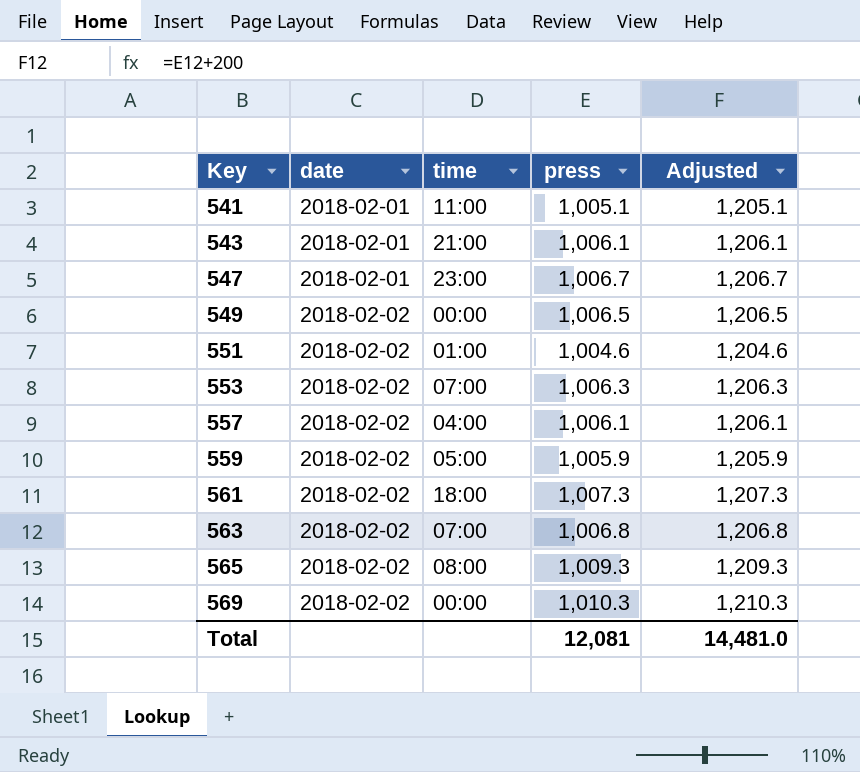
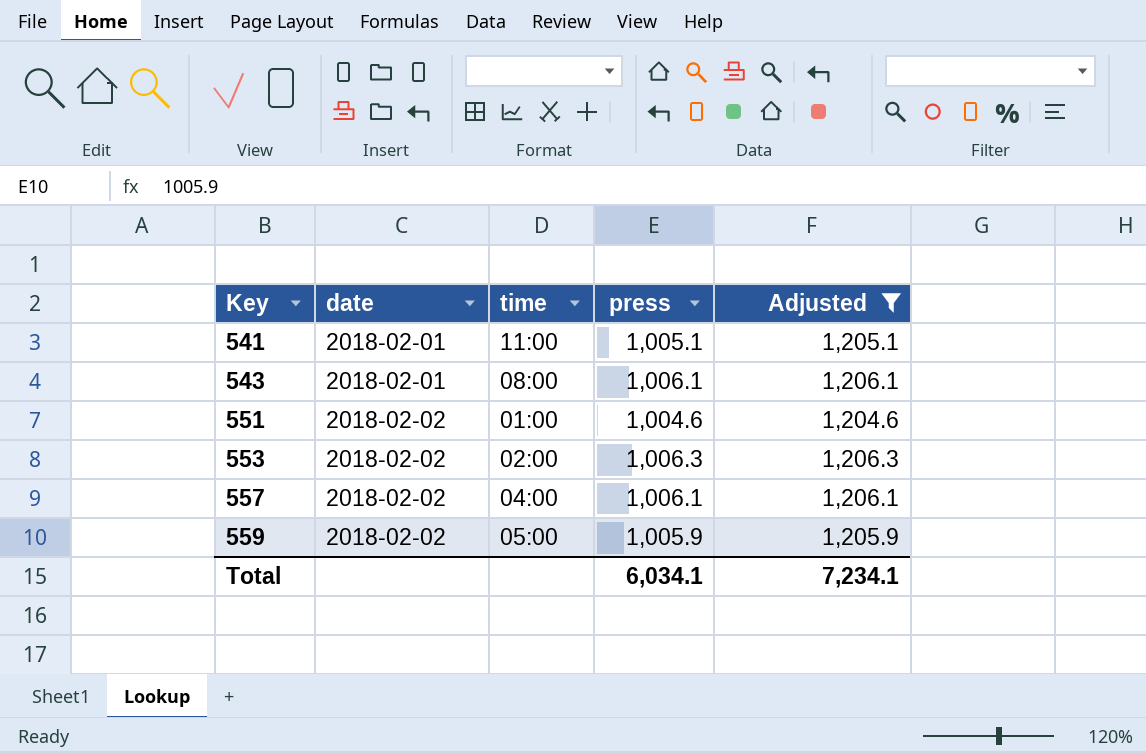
filter: none -> Adjusted <= 1,206.3
543 | time: 21:00 -> 08:00
553 | time: 07:00 -> 02:00
Total | press: 12,081 -> 6,034.1
Total | Adjusted: 14,481.0 -> 7,234.1

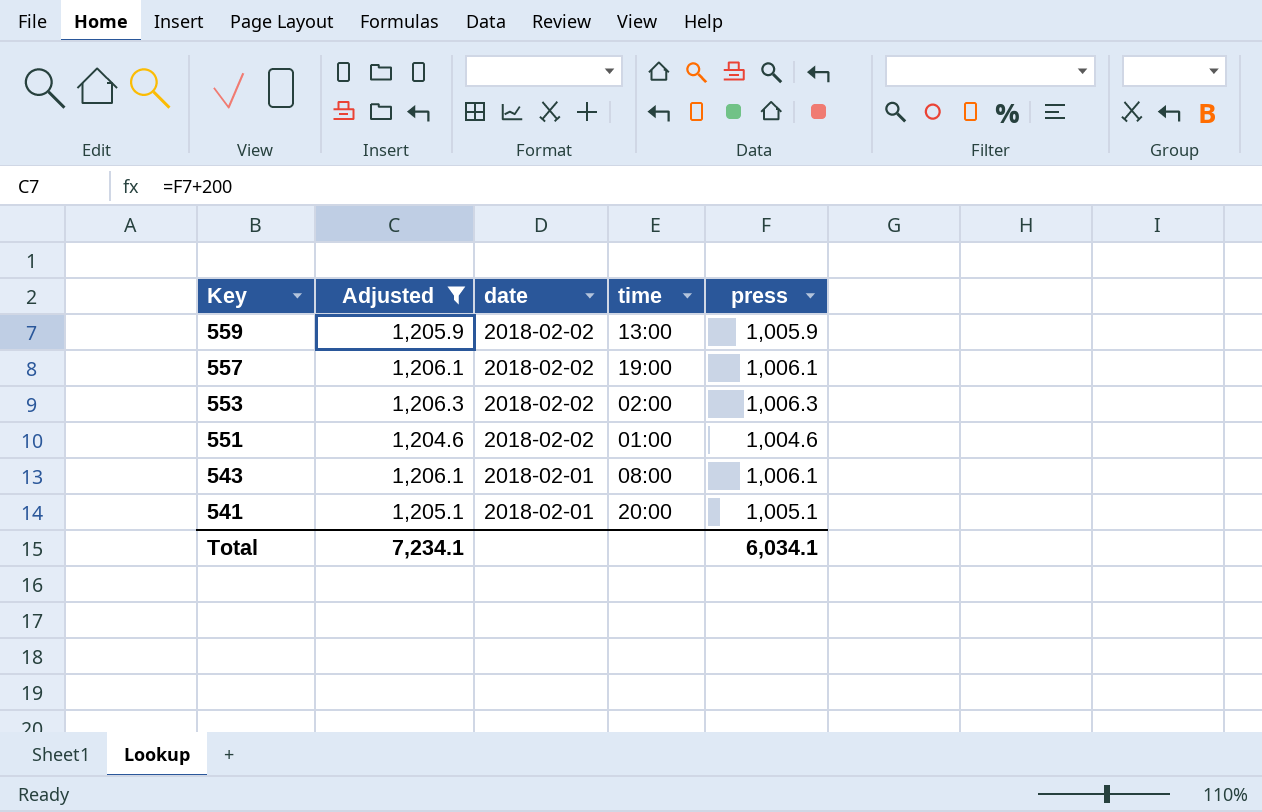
row order: Key ascending -> Key descending
column Adjusted | position: 5 -> 2
559 | time: 05:00 -> 13:00
557 | time: 04:00 -> 19:00
541 | time: 11:00 -> 20:00

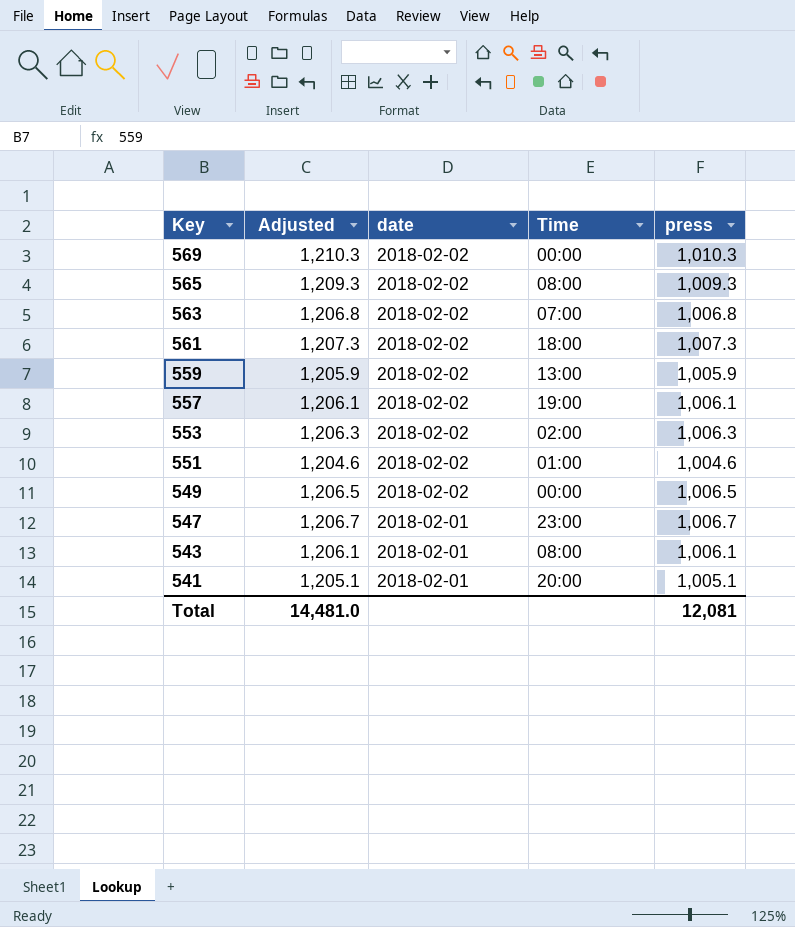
filter: Adjusted <= 1,206.3 -> none
column name: time -> Time
Total | Adjusted: 7,234.1 -> 14,481.0
Total | press: 6,034.1 -> 12,081

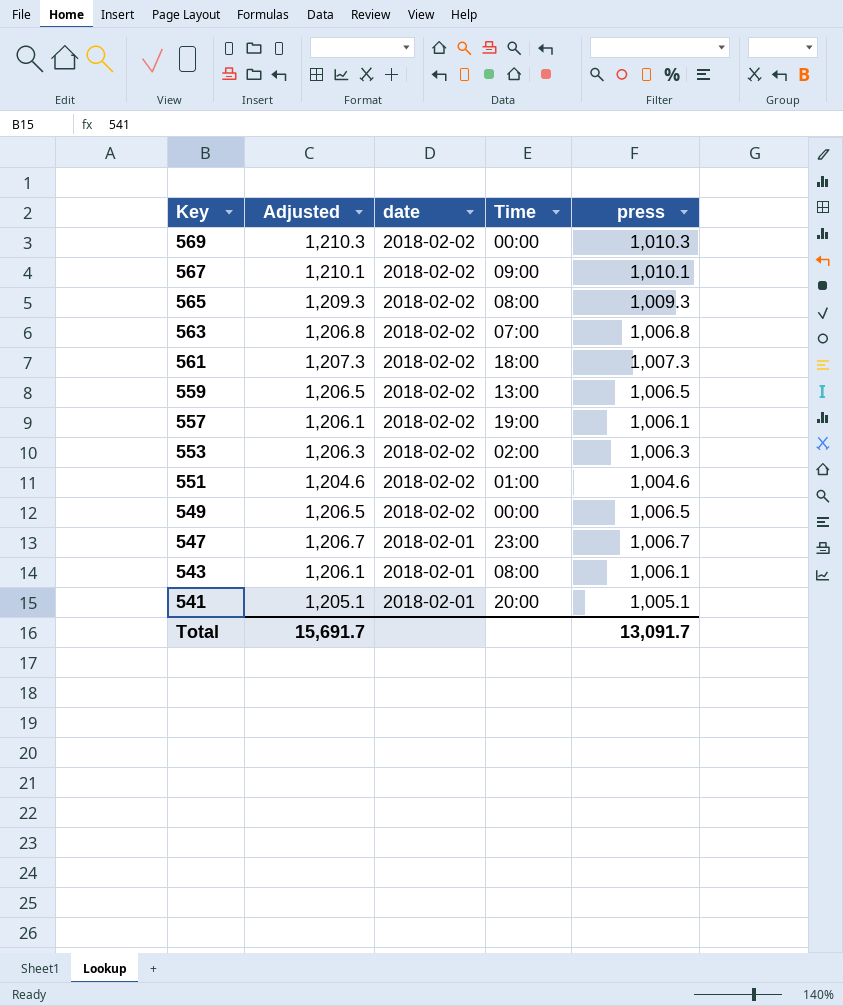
row 567: none -> 1,210.1 | 2018-02-02 | 09:00 | 1,010.1
559 | Adjusted: 1,205.9 -> 1,206.5
559 | press: 1,005.9 -> 1,006.5
Total | Adjusted: 14,481.0 -> 15,691.7
Total | press: 12,081 -> 13,091.7

